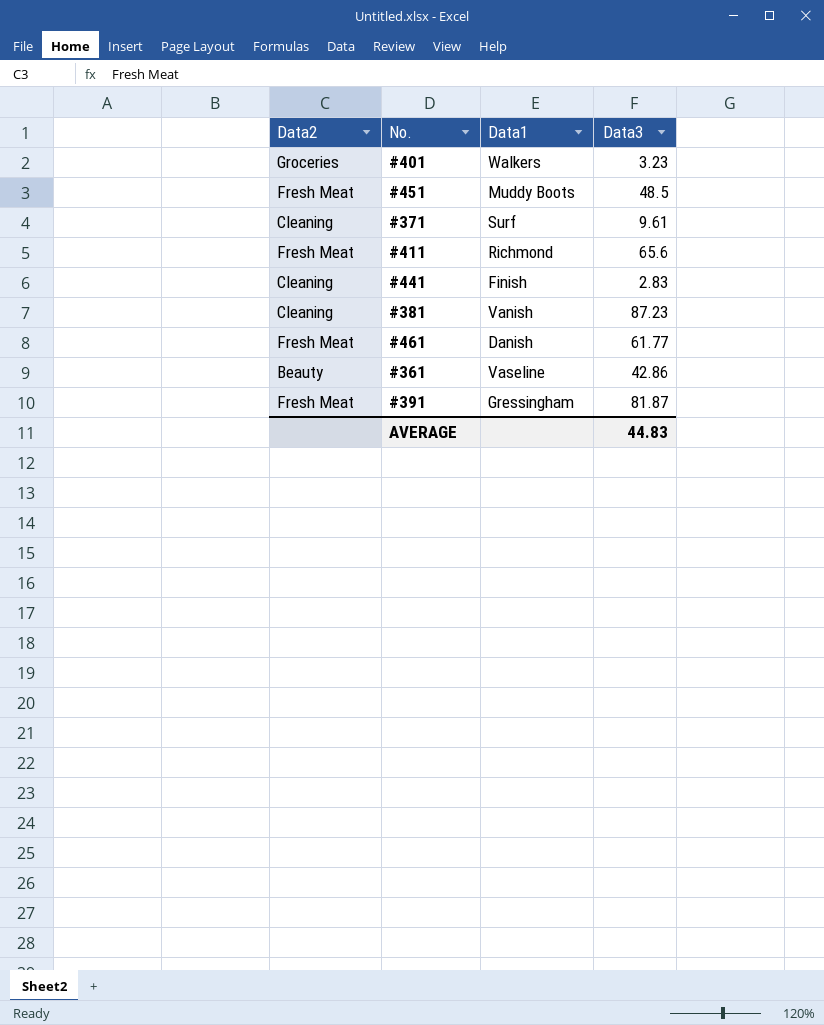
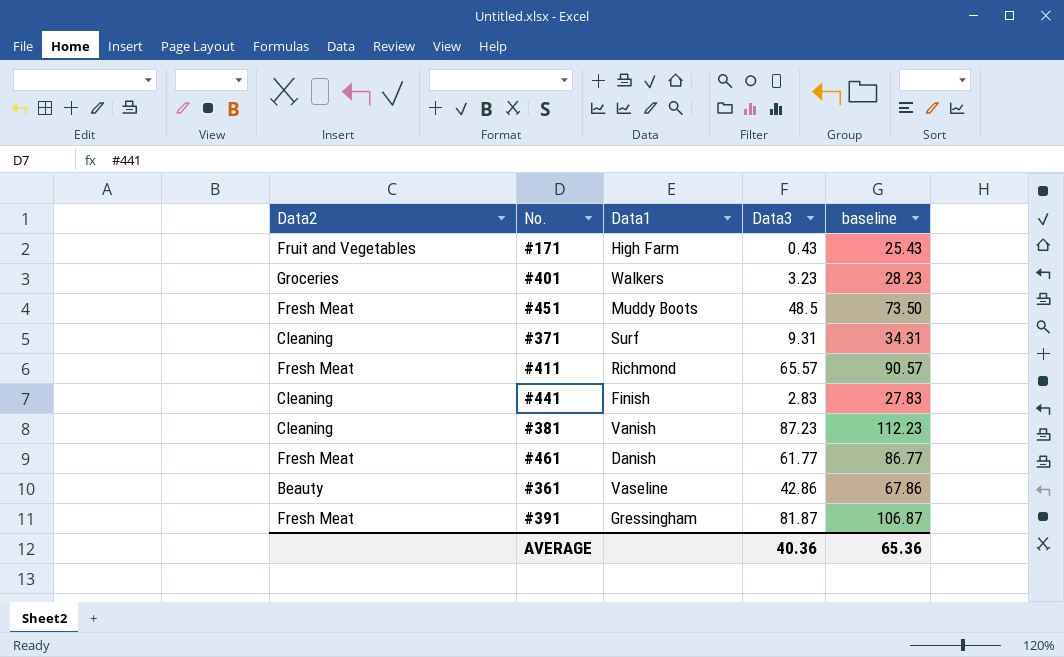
column baseline | formula: none -> [Data3] + 25
row #171: none -> Fruit and Vegetables | High Farm | 0.43 | 25.43
#371 | Data3: 9.61 -> 9.31
#411 | Data3: 65.6 -> 65.57
AVERAGE | Data3: 44.83 -> 40.36

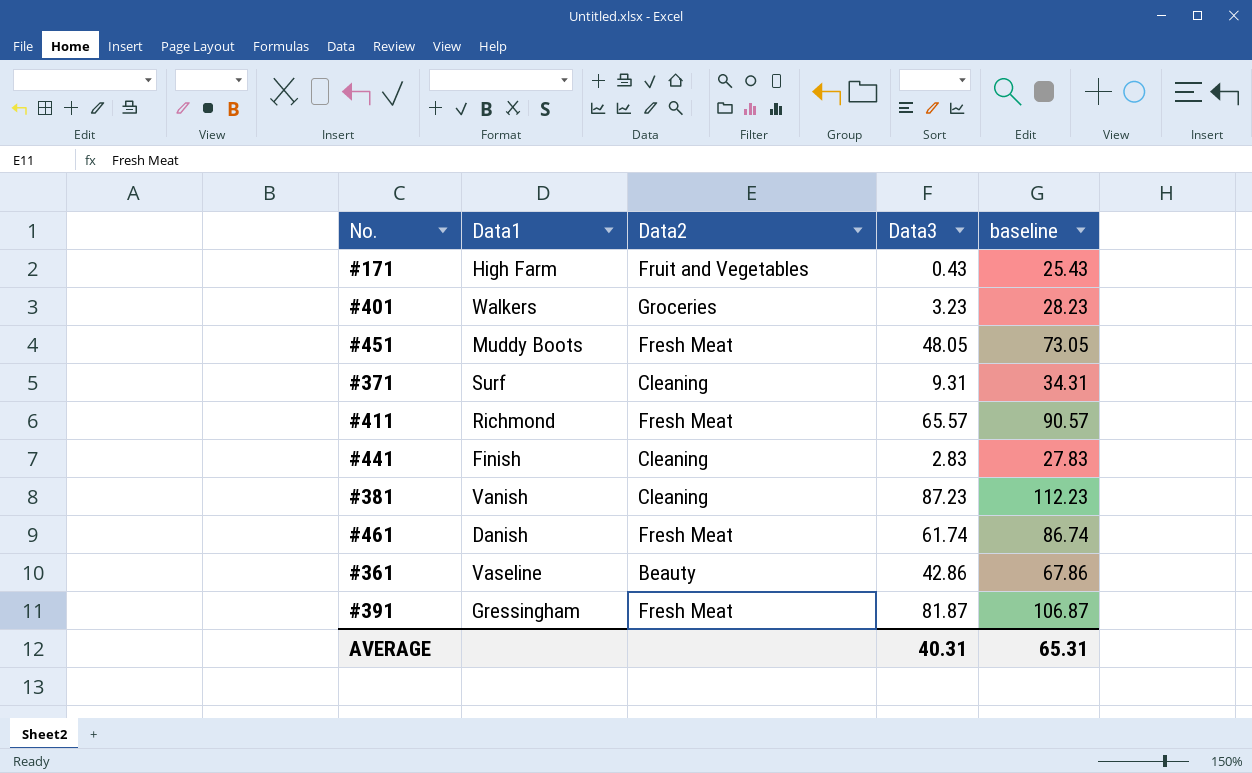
column Data2 | position: 1 -> 3
#451 | Data3: 48.5 -> 48.05
#451 | baseline: 73.50 -> 73.05
#461 | Data3: 61.77 -> 61.74
#461 | baseline: 86.77 -> 86.74
AVERAGE | Data3: 40.36 -> 40.31
AVERAGE | baseline: 65.36 -> 65.31

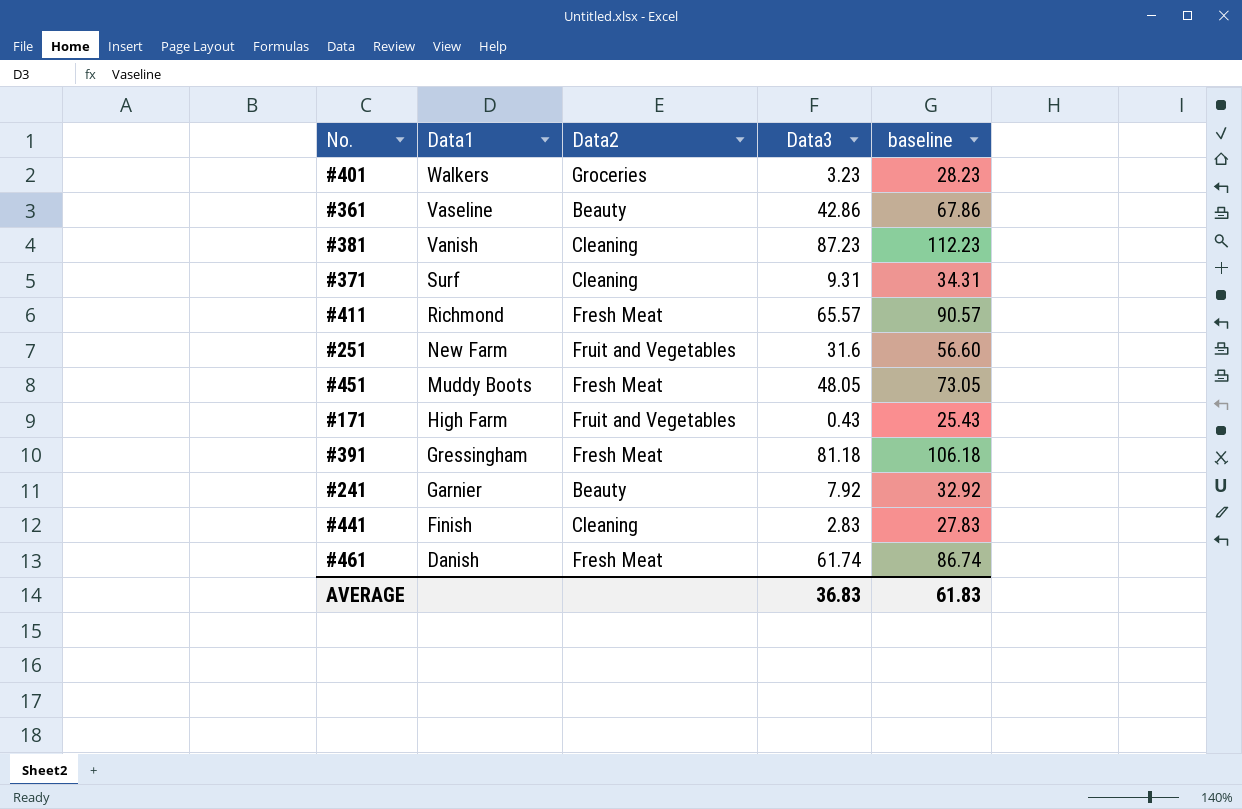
row order: none -> Data1 descending
row #251: none -> New Farm | Fruit and Vegetables | 31.6 | 56.60
#391 | Data3: 81.87 -> 81.18
#391 | baseline: 106.87 -> 106.18
row #241: none -> Garnier | Beauty | 7.92 | 32.92
AVERAGE | Data3: 40.31 -> 36.83
AVERAGE | baseline: 65.31 -> 61.83

